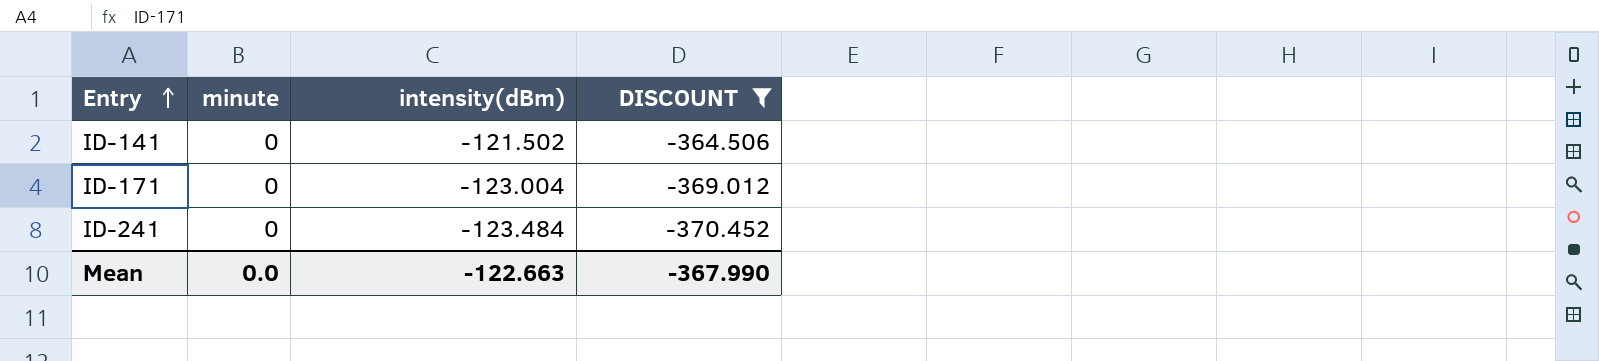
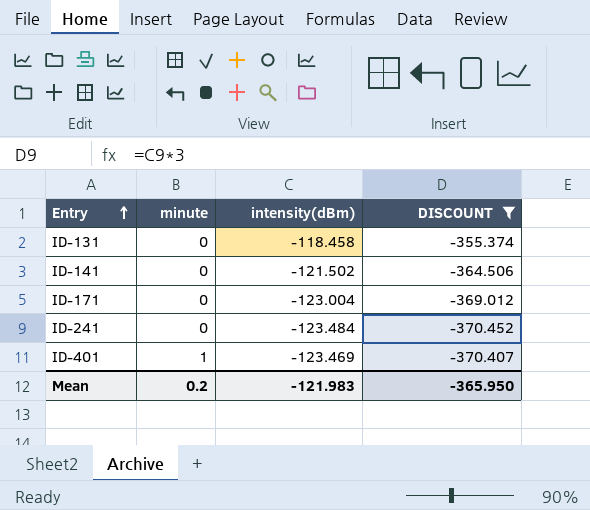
row ID-131: none -> 0 | -118.458 | -355.374
row ID-401: none -> 1 | -123.469 | -370.407
Mean | minute: 0.0 -> 0.2
Mean | intensity(dBm): -122.663 -> -121.983
Mean | DISCOUNT: -367.990 -> -365.950

